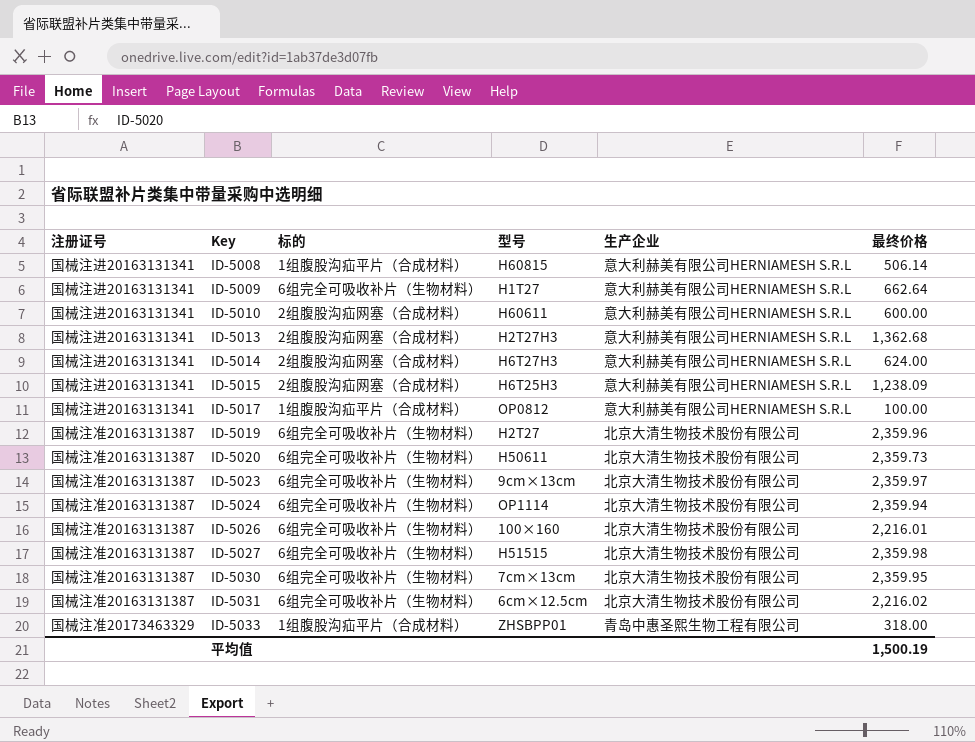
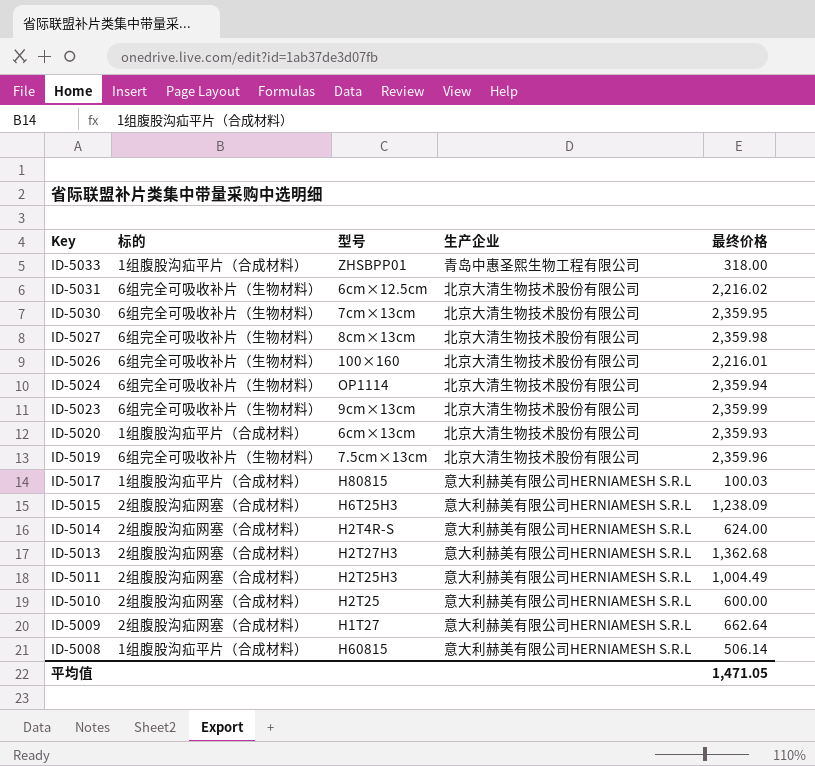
row order: Key ascending -> Key descending
column 注册证号 | position: 1 -> none
ID-5027 | 型号: H51515 -> 8cm×13cm
ID-5023 | 最终价格: 2,359.97 -> 2,359.99
ID-5020 | 标的: 6组完全可吸收补片（生物材料） -> 1组腹股沟疝平片（合成材料）
ID-5020 | 型号: H50611 -> 6cm×13cm
ID-5020 | 最终价格: 2,359.73 -> 2,359.93
ID-5019 | 型号: H2T27 -> 7.5cm×13cm
ID-5017 | 型号: OP0812 -> H80815
ID-5017 | 最终价格: 100.00 -> 100.03
ID-5014 | 型号: H6T27H3 -> H2T4R-S
row ID-5011: none -> 2组腹股沟疝网塞（合成材料） | H2T25H3 | 意大利赫美有限公司HERNIAMESH S.R.L | 1,004.49
ID-5010 | 型号: H60611 -> H2T25
ID-5009 | 标的: 6组完全可吸收补片（生物材料） -> 2组腹股沟疝网塞（合成材料）
平均值 | 最终价格: 1,500.19 -> 1,471.05

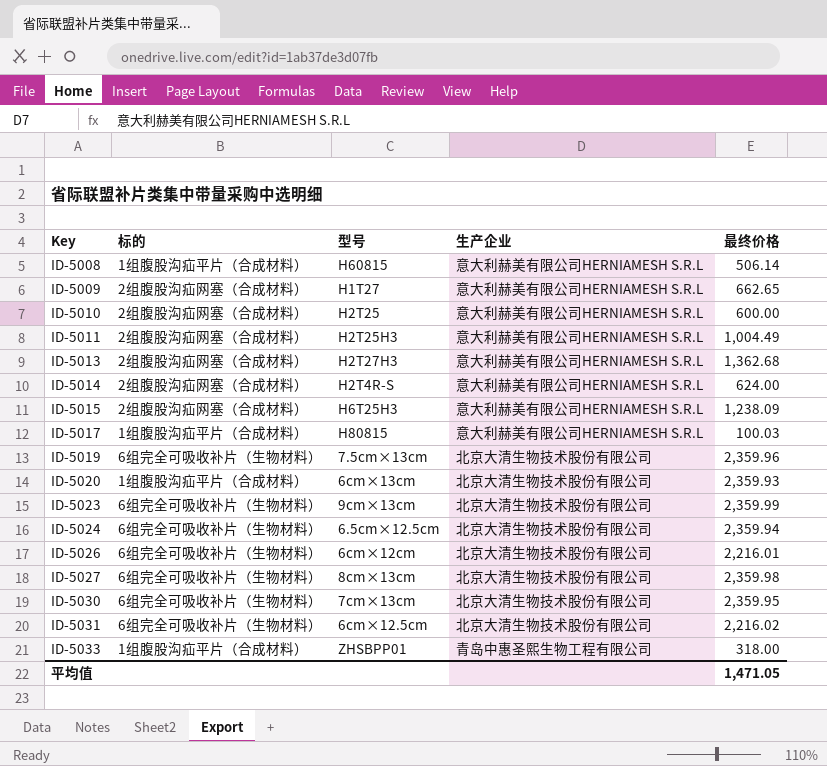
row order: Key descending -> Key ascending
ID-5009 | 最终价格: 662.64 -> 662.65
ID-5024 | 型号: OP1114 -> 6.5cm×12.5cm
ID-5026 | 型号: 100×160 -> 6cm×12cm

